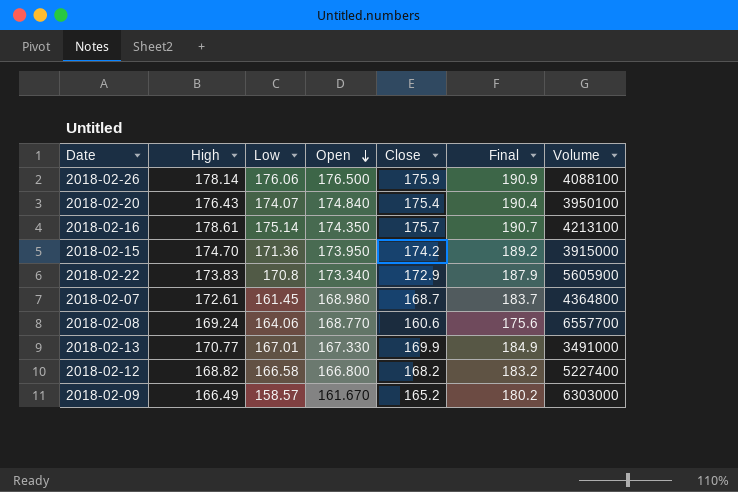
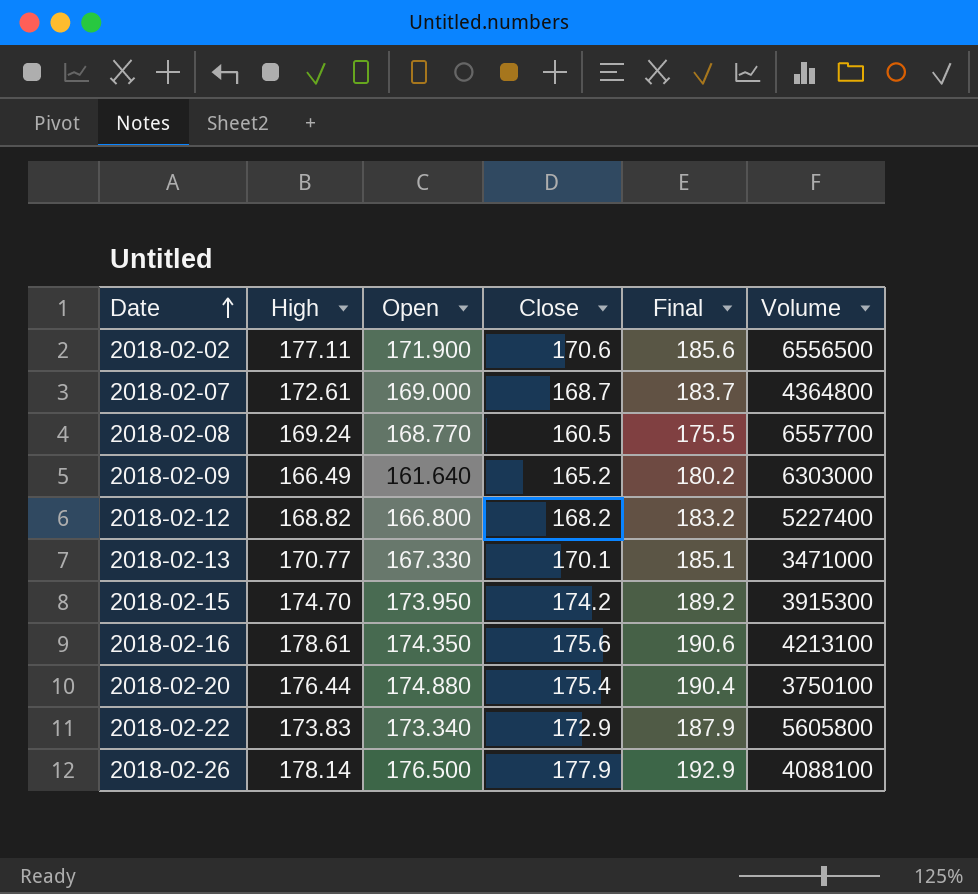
row order: Open descending -> Date ascending
column Low | position: 3 -> none
row 2018-02-02: none -> 177.11 | 171.900 | 170.6 | 185.6 | 6556500
2018-02-07 | Open: 168.980 -> 169.000
2018-02-08 | Close: 160.6 -> 160.5
2018-02-08 | Final: 175.6 -> 175.5
2018-02-09 | Open: 161.670 -> 161.640
2018-02-13 | Close: 169.9 -> 170.1
2018-02-13 | Final: 184.9 -> 185.1
2018-02-13 | Volume: 3491000 -> 3471000
2018-02-15 | Volume: 3915000 -> 3915300
2018-02-16 | Close: 175.7 -> 175.6
2018-02-16 | Final: 190.7 -> 190.6
2018-02-20 | High: 176.43 -> 176.44
2018-02-20 | Open: 174.840 -> 174.880
2018-02-20 | Volume: 3950100 -> 3750100
2018-02-22 | Volume: 5605900 -> 5605800
2018-02-26 | Close: 175.9 -> 177.9
2018-02-26 | Final: 190.9 -> 192.9

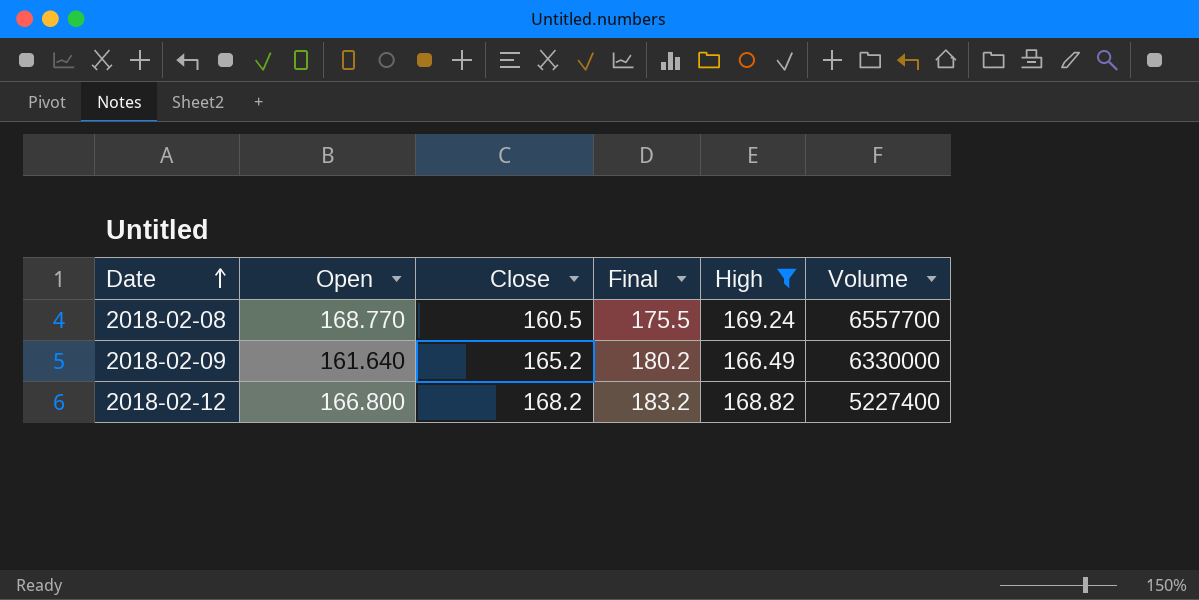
filter: none -> High <= 169.24
column High | position: 2 -> 5
2018-02-09 | Volume: 6303000 -> 6330000

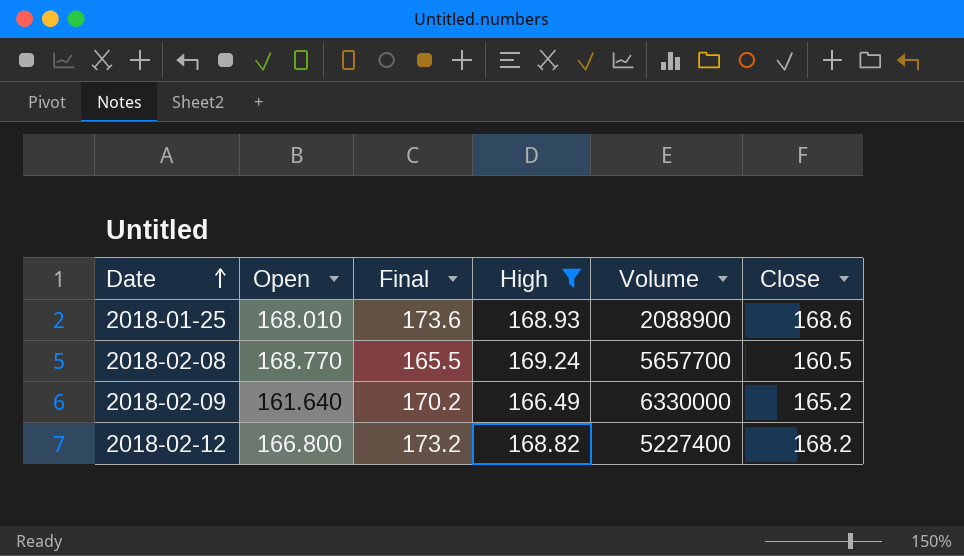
column Final | formula: [Close] + 15 -> [Close] + 5
column Close | position: 3 -> 6
row 2018-01-25: none -> 168.010 | 173.6 | 168.93 | 2088900 | 168.6
2018-02-08 | Volume: 6557700 -> 5657700

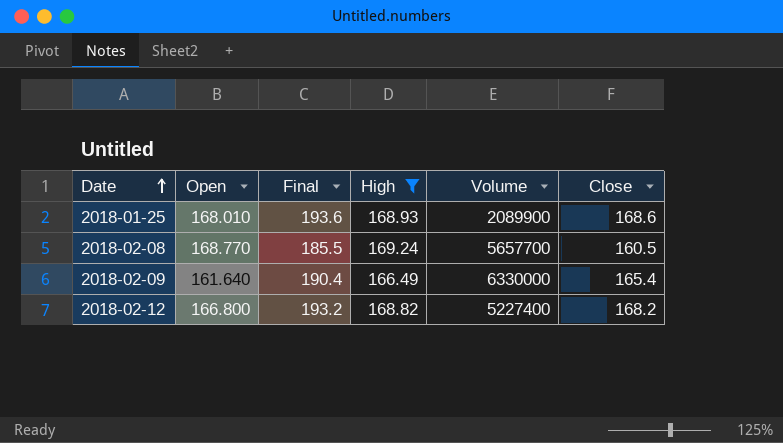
column Final | formula: [Close] + 5 -> [Close] + 25
2018-01-25 | Volume: 2088900 -> 2089900
2018-02-09 | Close: 165.2 -> 165.4

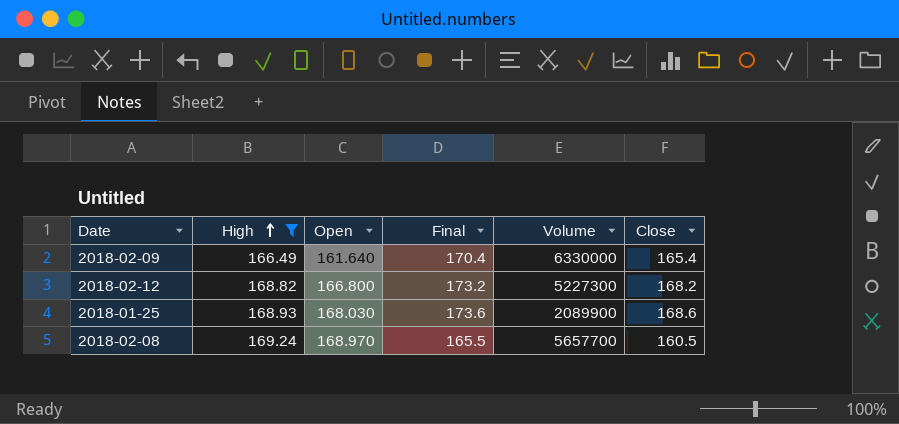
row order: Date ascending -> High ascending
column High | position: 4 -> 2
column Final | formula: [Close] + 25 -> [Close] + 5
2018-02-12 | Volume: 5227400 -> 5227300
2018-01-25 | Open: 168.010 -> 168.030
2018-02-08 | Open: 168.770 -> 168.970

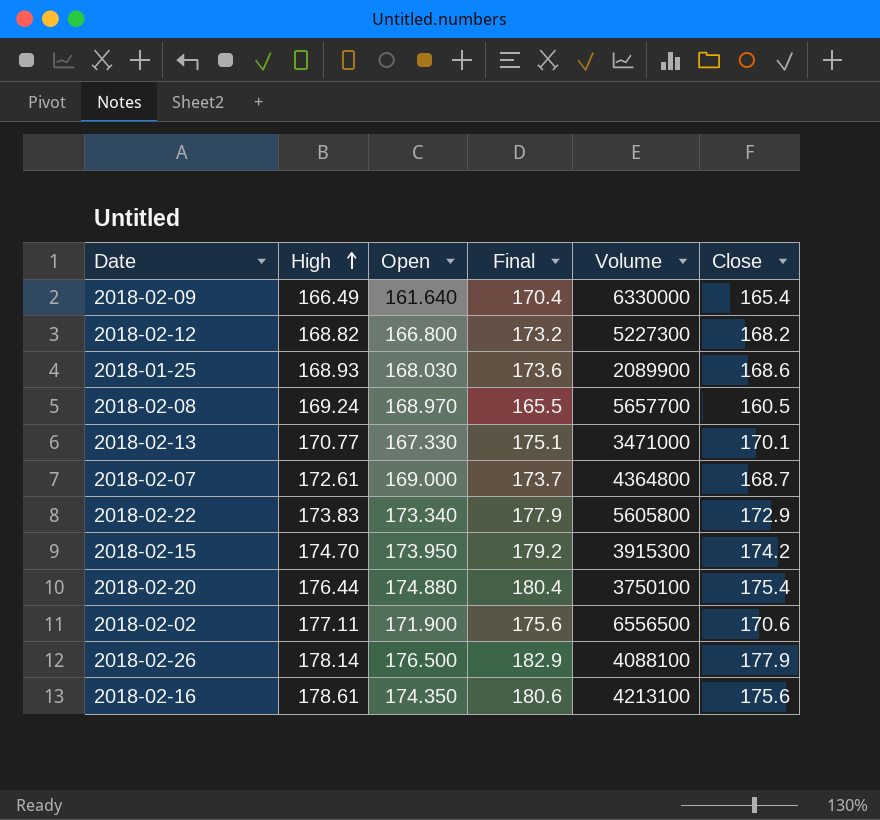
filter: High <= 169.24 -> none

